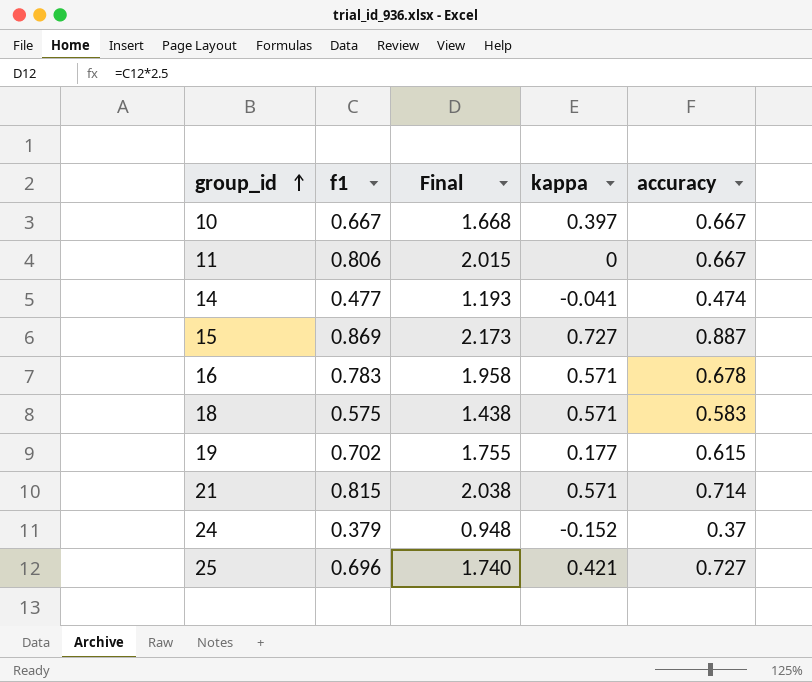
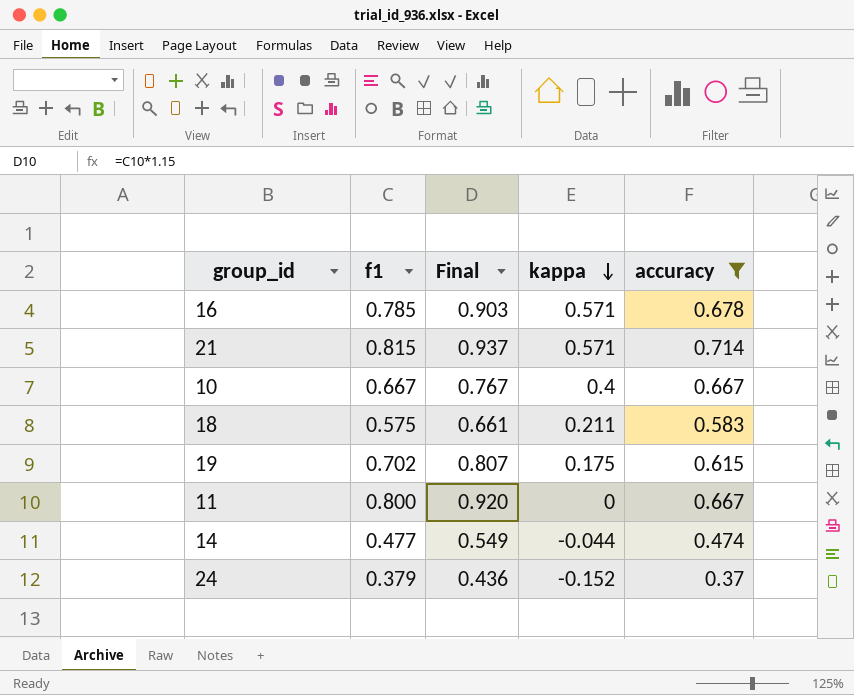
filter: none -> accuracy <= 0.714
row order: group_id ascending -> kappa descending
column Final | formula: [f1] * 2.5 -> [f1] * 1.15
16 | f1: 0.783 -> 0.785
10 | kappa: 0.397 -> 0.4
18 | kappa: 0.571 -> 0.211
19 | kappa: 0.177 -> 0.175
11 | f1: 0.806 -> 0.800
14 | kappa: -0.041 -> -0.044

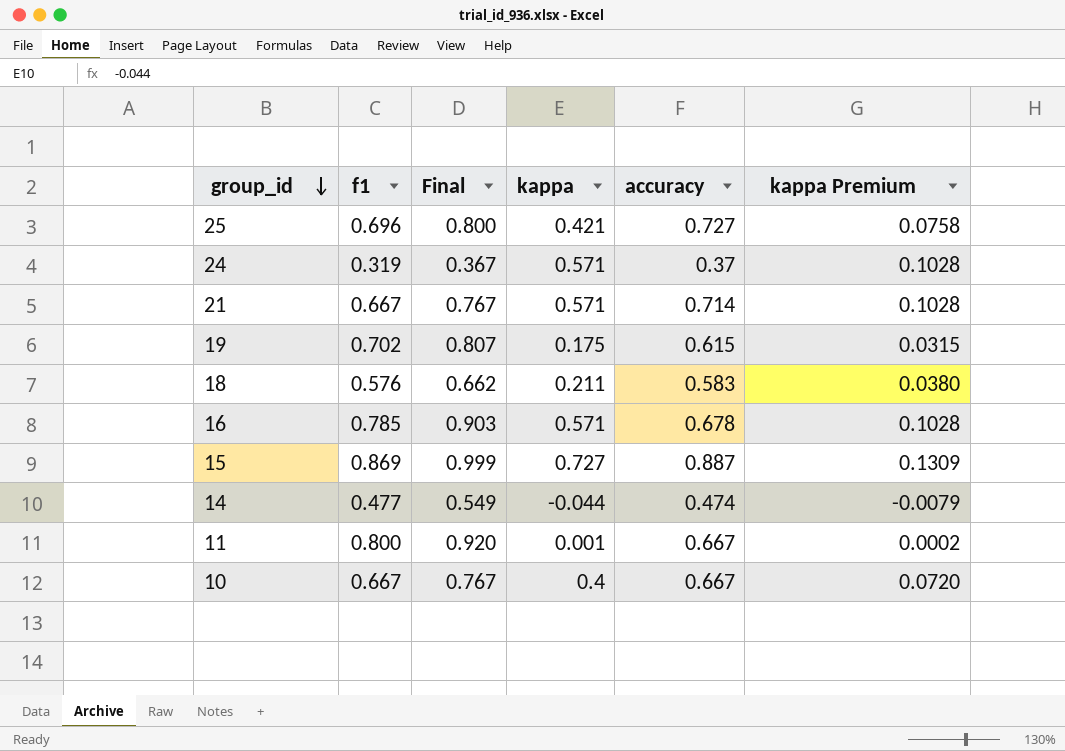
filter: accuracy <= 0.714 -> none
row order: kappa descending -> group_id descending
column kappa Premium | formula: none -> [kappa] * 0.18
24 | f1: 0.379 -> 0.319
24 | Final: 0.436 -> 0.367
24 | kappa: -0.152 -> 0.571
21 | f1: 0.815 -> 0.667
21 | Final: 0.937 -> 0.767
18 | f1: 0.575 -> 0.576
18 | Final: 0.661 -> 0.662
11 | kappa: 0 -> 0.001

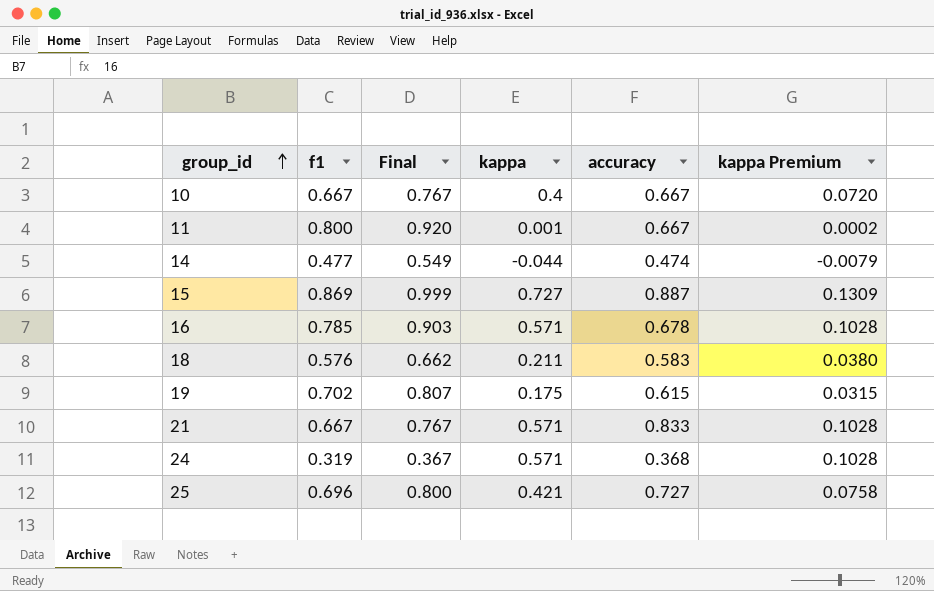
row order: group_id descending -> group_id ascending
21 | accuracy: 0.714 -> 0.833
24 | accuracy: 0.37 -> 0.368

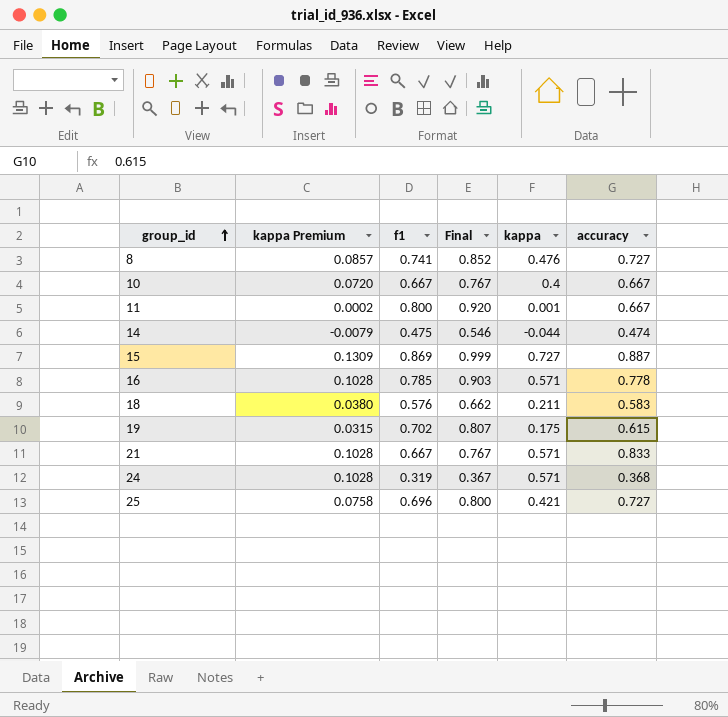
column kappa Premium | position: 6 -> 2
row 8: none -> 0.0857 | 0.741 | 0.852 | 0.476 | 0.727
14 | f1: 0.477 -> 0.475
14 | Final: 0.549 -> 0.546
16 | accuracy: 0.678 -> 0.778

